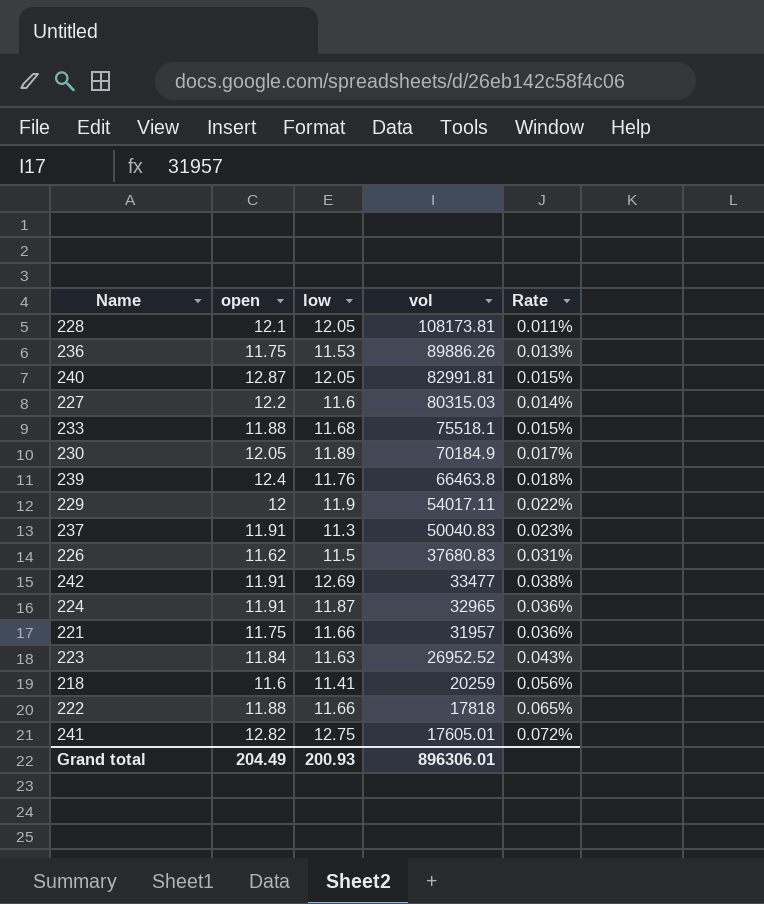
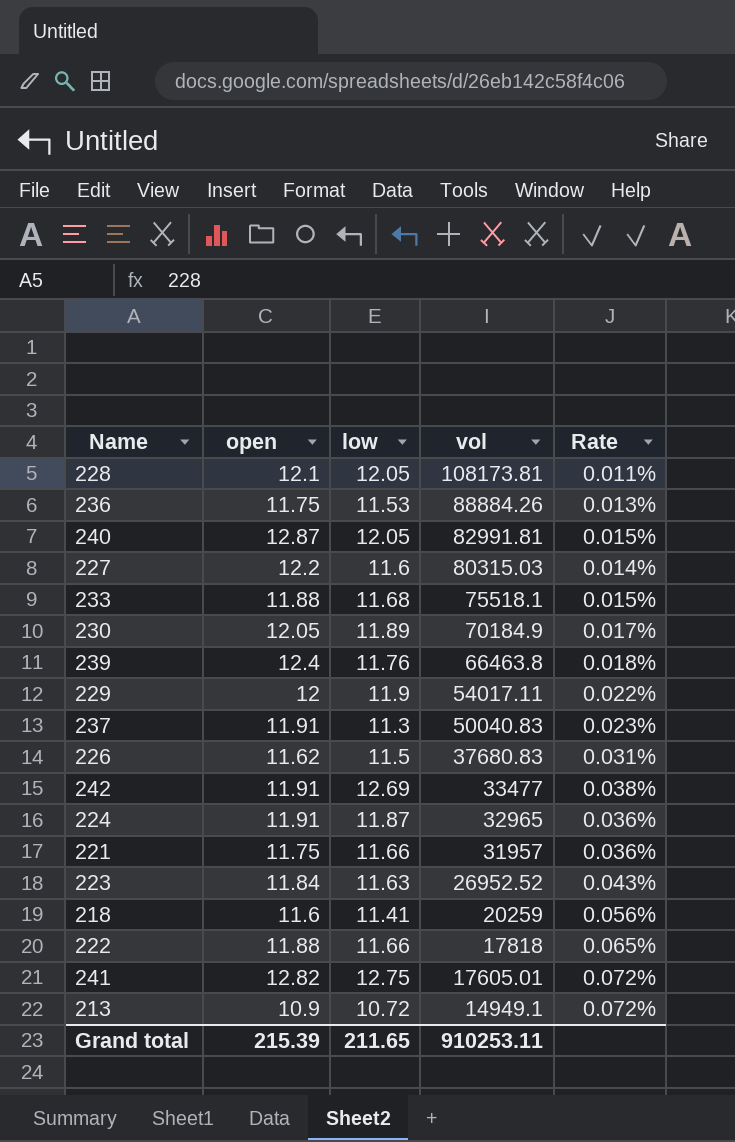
236 | vol: 89886.26 -> 88884.26
row 213: none -> 10.9 | 10.72 | 14949.1 | 0.072%
Grand total | open: 204.49 -> 215.39
Grand total | low: 200.93 -> 211.65
Grand total | vol: 896306.01 -> 910253.11

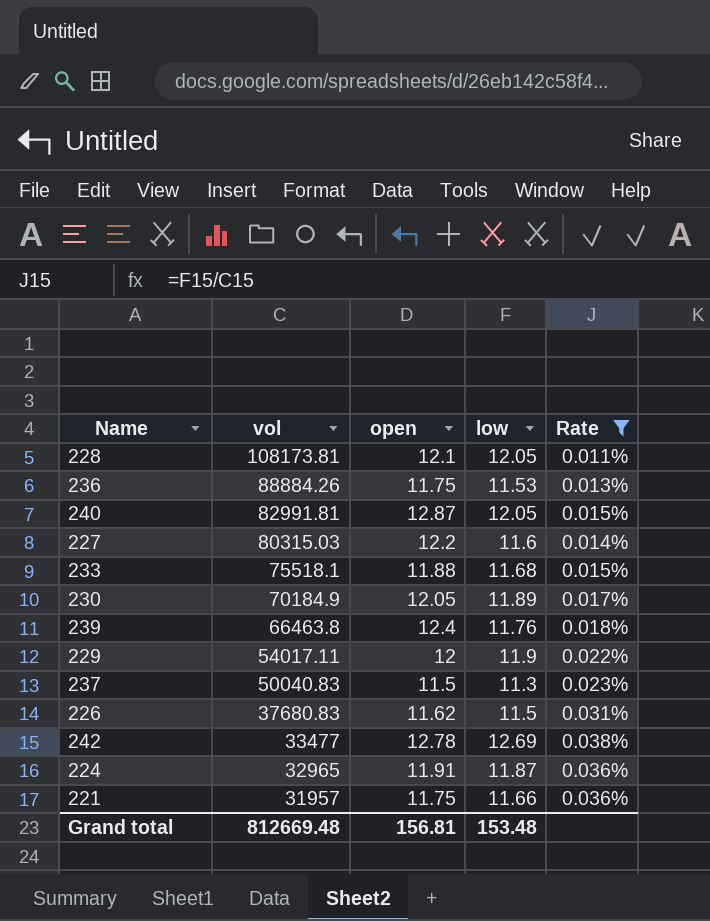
filter: none -> Rate <= 0.038%
column vol | position: 4 -> 2
237 | open: 11.91 -> 11.5
242 | open: 11.91 -> 12.78
Grand total | vol: 910253.11 -> 812669.48
Grand total | open: 215.39 -> 156.81
Grand total | low: 211.65 -> 153.48

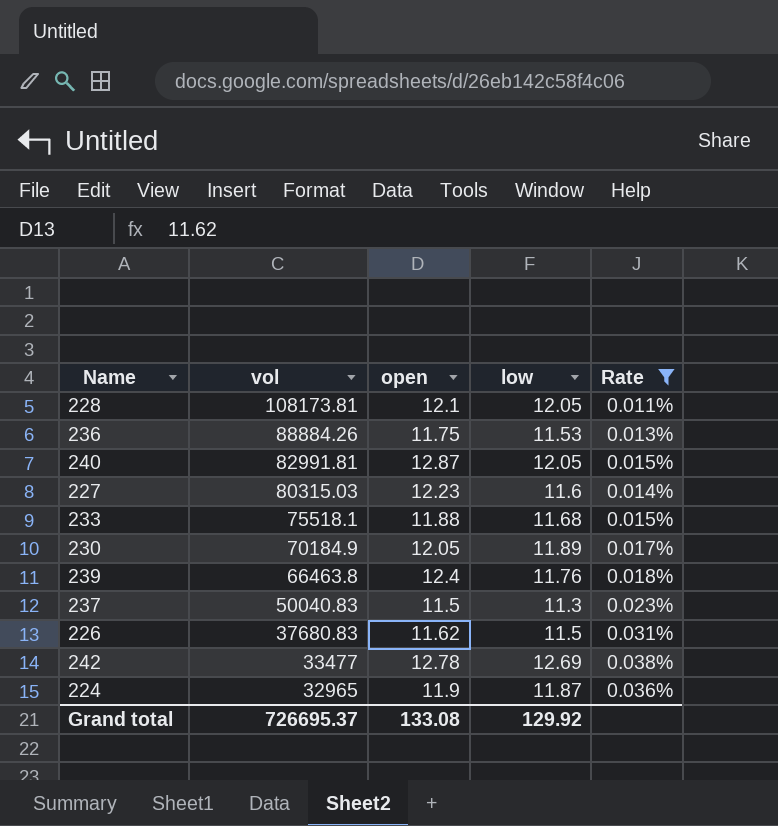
row 229: 54017.11 | 12 | 11.9 | 0.022% -> none
row 221: 31957 | 11.75 | 11.66 | 0.036% -> none
227 | open: 12.2 -> 12.23
224 | open: 11.91 -> 11.9
Grand total | vol: 812669.48 -> 726695.37
Grand total | open: 156.81 -> 133.08
Grand total | low: 153.48 -> 129.92

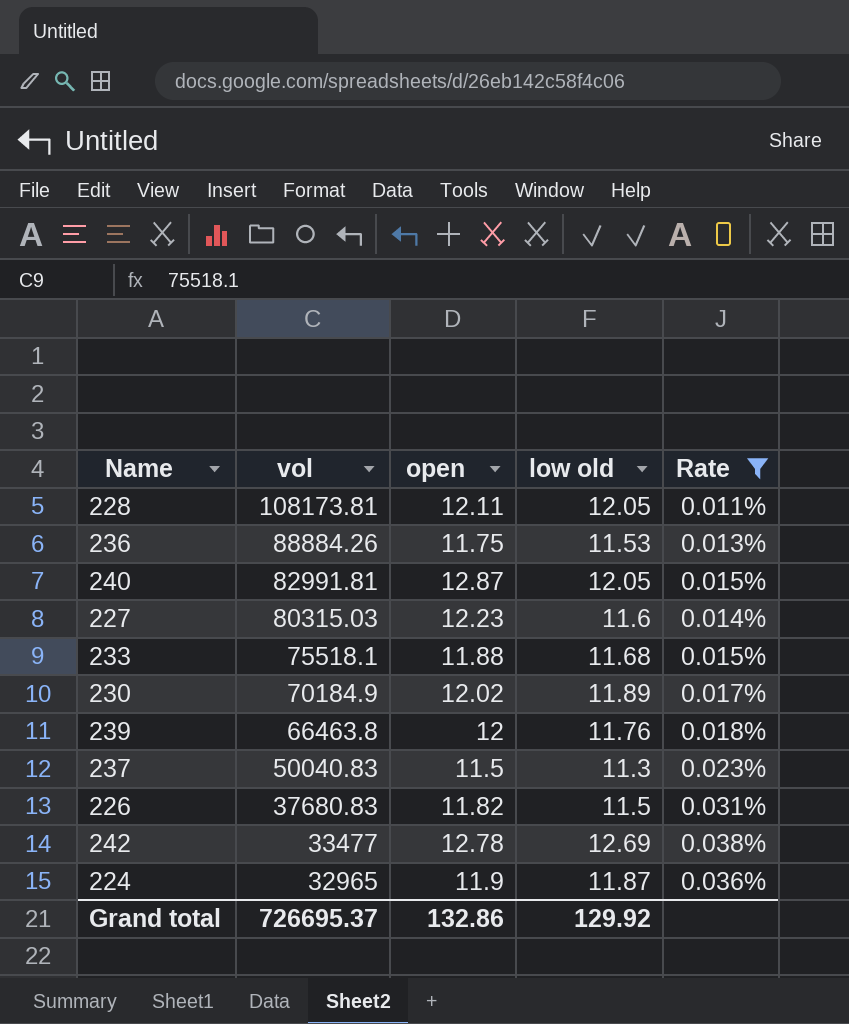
column name: low -> low old
228 | open: 12.1 -> 12.11
230 | open: 12.05 -> 12.02
239 | open: 12.4 -> 12
226 | open: 11.62 -> 11.82
Grand total | open: 133.08 -> 132.86

